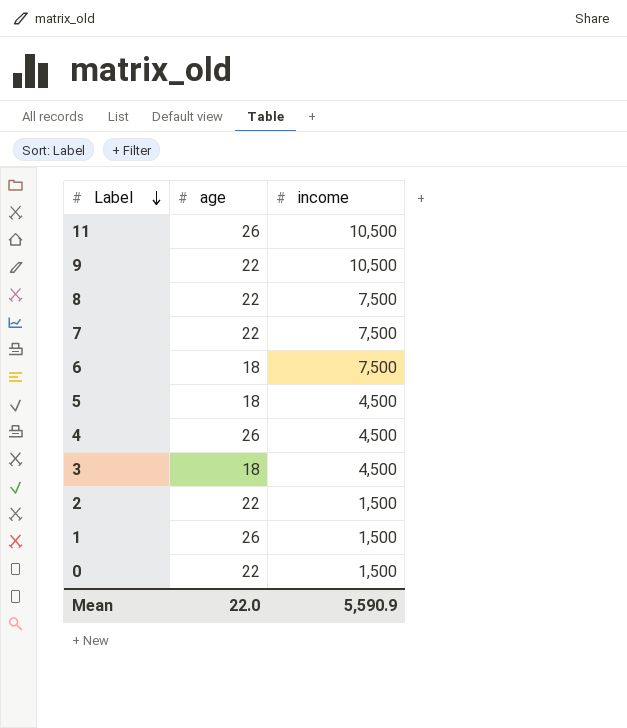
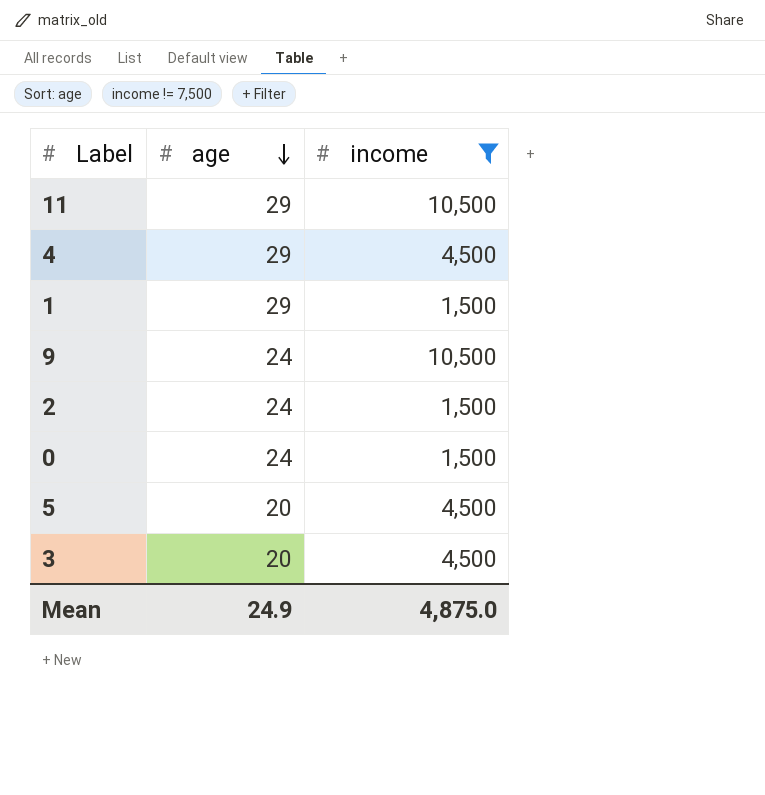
filter: none -> income != 7,500
row order: Label descending -> age descending
11 | age: 26 -> 29
4 | age: 26 -> 29
1 | age: 26 -> 29
9 | age: 22 -> 24
2 | age: 22 -> 24
0 | age: 22 -> 24
5 | age: 18 -> 20
3 | age: 18 -> 20
Mean | age: 22.0 -> 24.9
Mean | income: 5,590.9 -> 4,875.0

